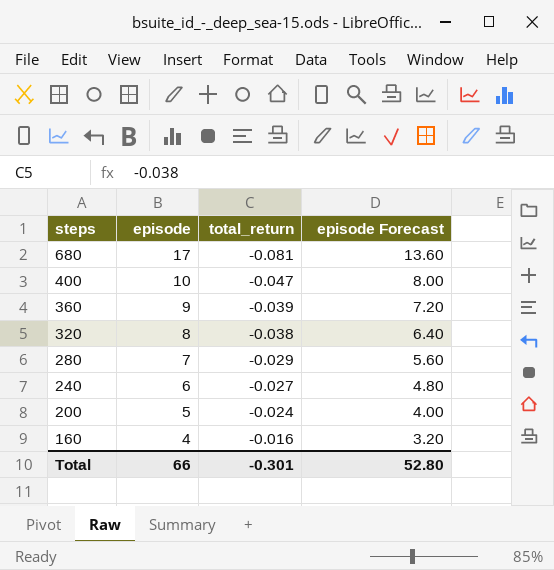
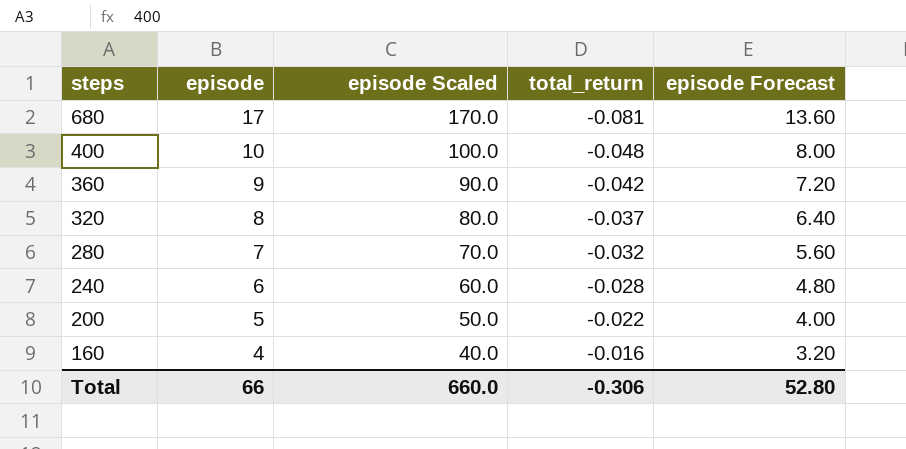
column episode Scaled | formula: none -> [episode] * 10
400 | total_return: -0.047 -> -0.048
360 | total_return: -0.039 -> -0.042
320 | total_return: -0.038 -> -0.037
280 | total_return: -0.029 -> -0.032
240 | total_return: -0.027 -> -0.028
200 | total_return: -0.024 -> -0.022
Total | total_return: -0.301 -> -0.306

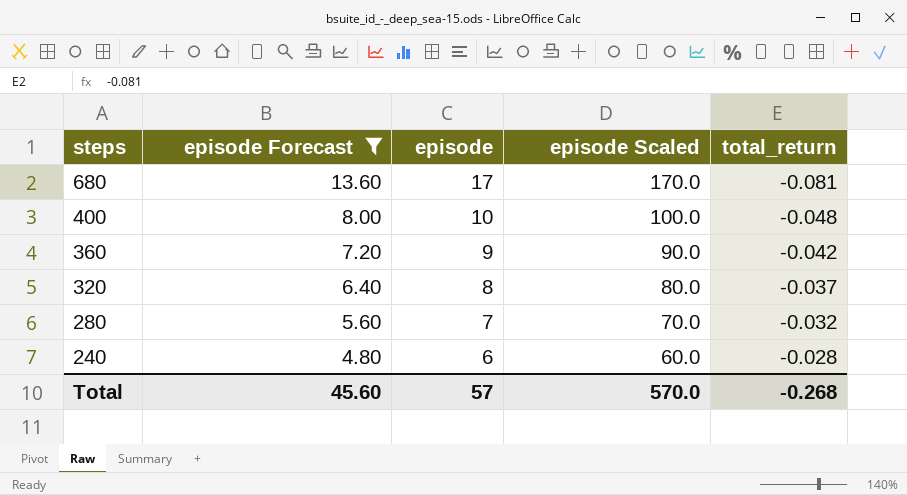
filter: none -> episode Forecast >= 4.80
column episode Forecast | position: 5 -> 2
Total | episode Forecast: 52.80 -> 45.60
Total | episode: 66 -> 57
Total | episode Scaled: 660.0 -> 570.0
Total | total_return: -0.306 -> -0.268

